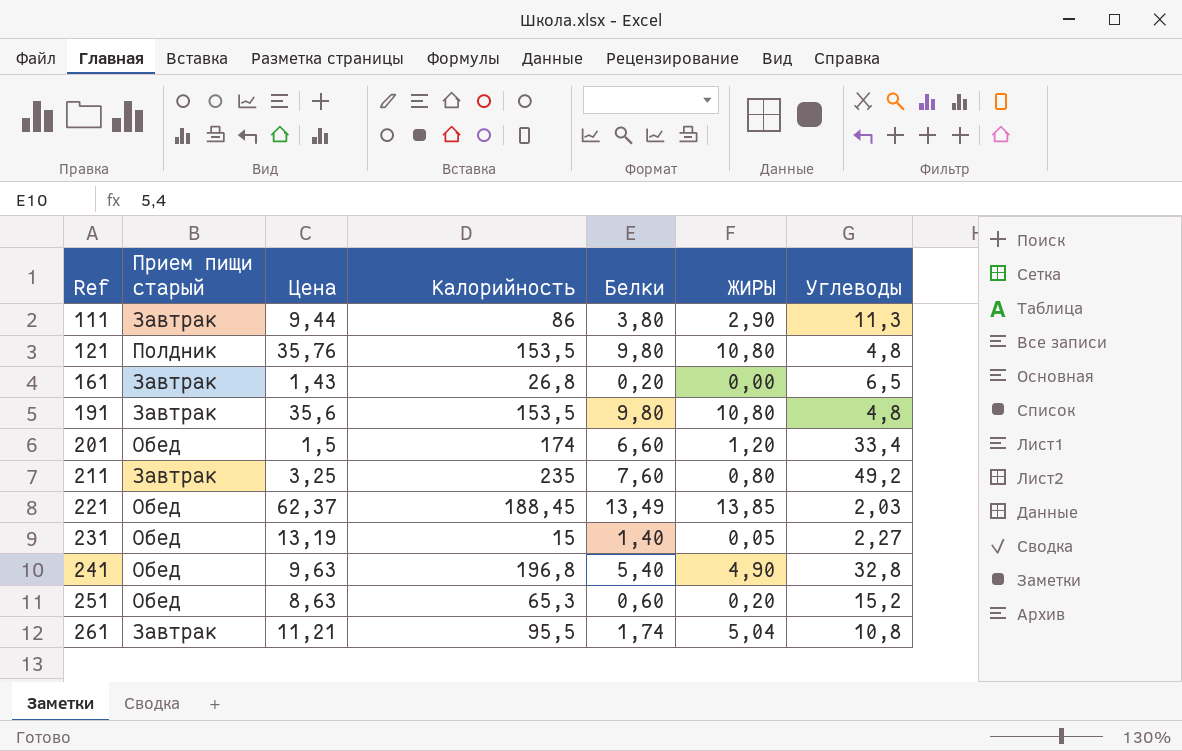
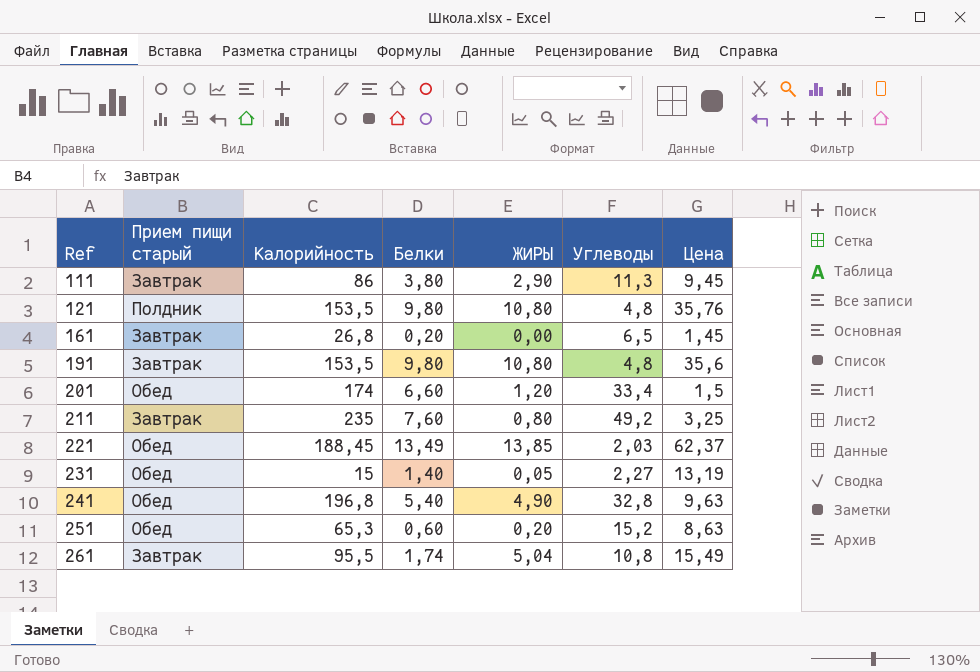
column Цена | position: 3 -> 7
111 | Цена: 9,44 -> 9,45
161 | Цена: 1,43 -> 1,45
261 | Цена: 11,21 -> 15,49

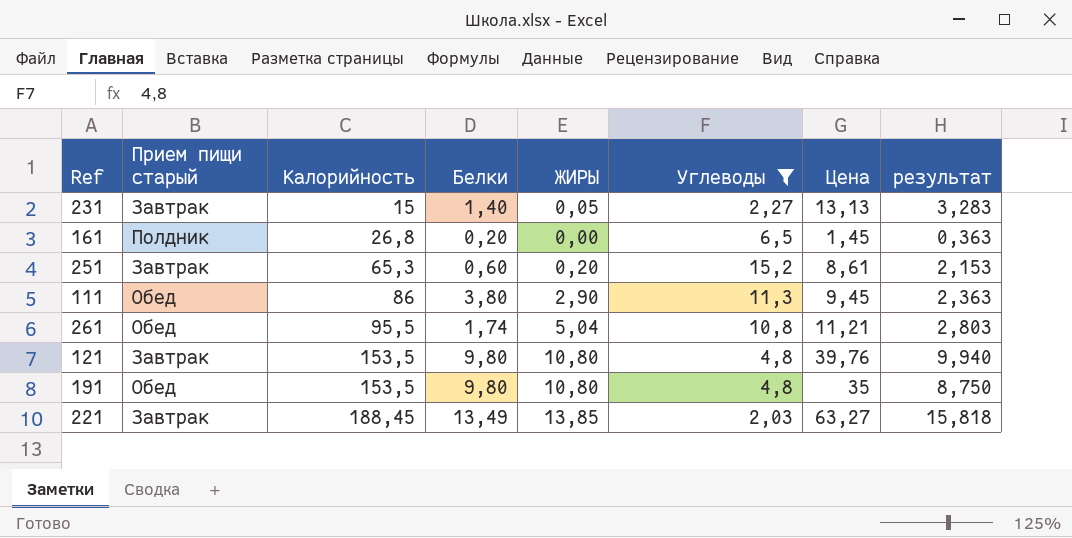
filter: none -> Углеводы <= 15,2
row order: Ref ascending -> Калорийность ascending
column результат | formula: none -> [Цена] * 0,25
231 | Прием пищи старый: Обед -> Завтрак
231 | Цена: 13,19 -> 13,13
161 | Прием пищи старый: Завтрак -> Полдник
251 | Прием пищи старый: Обед -> Завтрак
251 | Цена: 8,63 -> 8,61
111 | Прием пищи старый: Завтрак -> Обед
261 | Прием пищи старый: Завтрак -> Обед
261 | Цена: 15,49 -> 11,21
121 | Прием пищи старый: Полдник -> Завтрак
121 | Цена: 35,76 -> 39,76
191 | Прием пищи старый: Завтрак -> Обед
191 | Цена: 35,6 -> 35
221 | Прием пищи старый: Обед -> Завтрак
221 | Цена: 62,37 -> 63,27

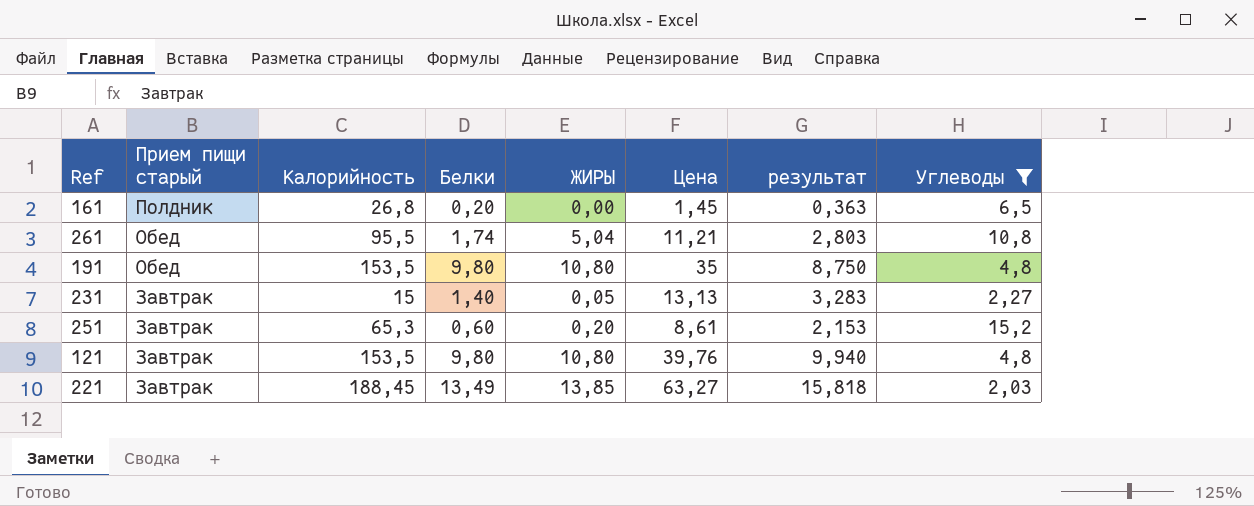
row order: Калорийность ascending -> Прием пищи старый descending
column Углеводы | position: 6 -> 8
row 111: Обед | 86 | 3,80 | 2,90 | 11,3 | 9,45 | 2,363 -> none

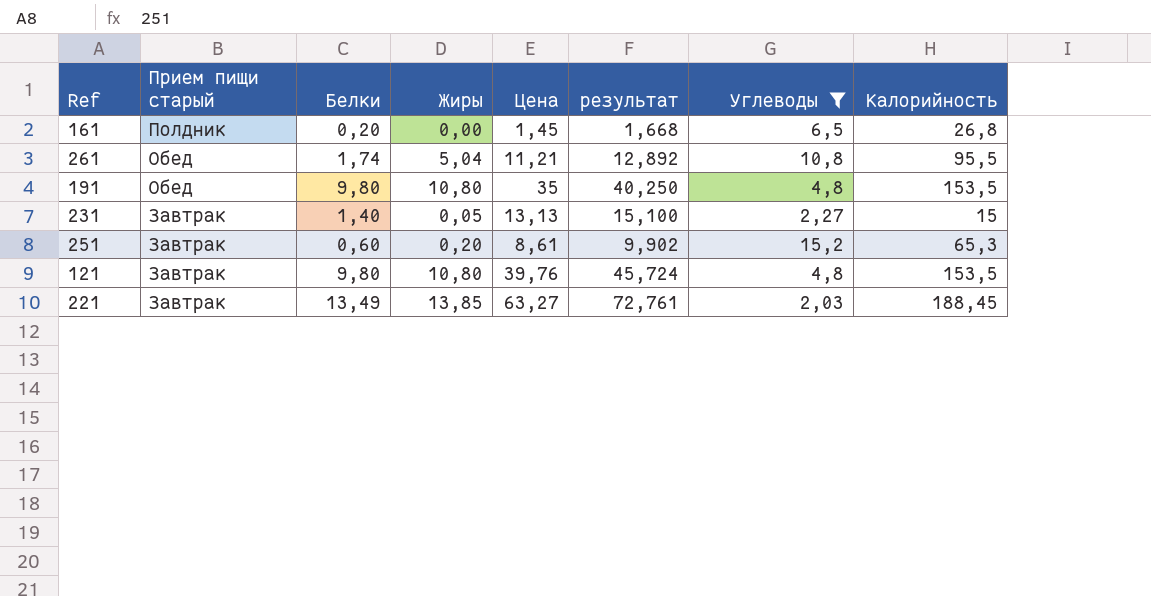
column name: ЖИРЫ -> Жиры
column результат | formula: [Цена] * 0,25 -> [Цена] * 1,15
column Калорийность | position: 3 -> 8

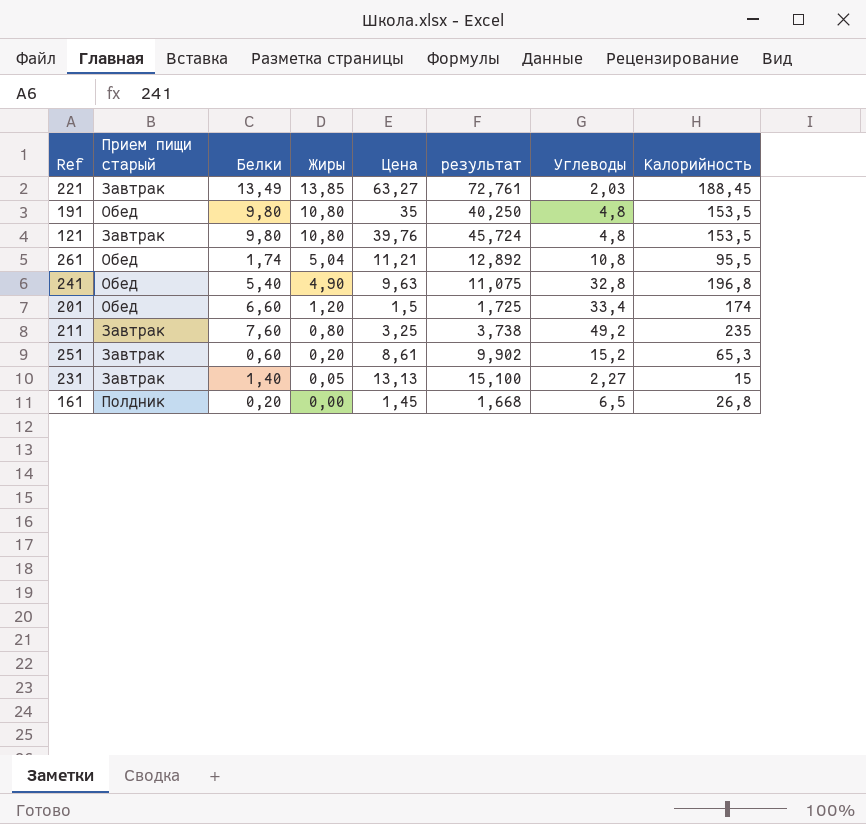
filter: Углеводы <= 15,2 -> none
row order: Прием пищи старый descending -> Жиры descending

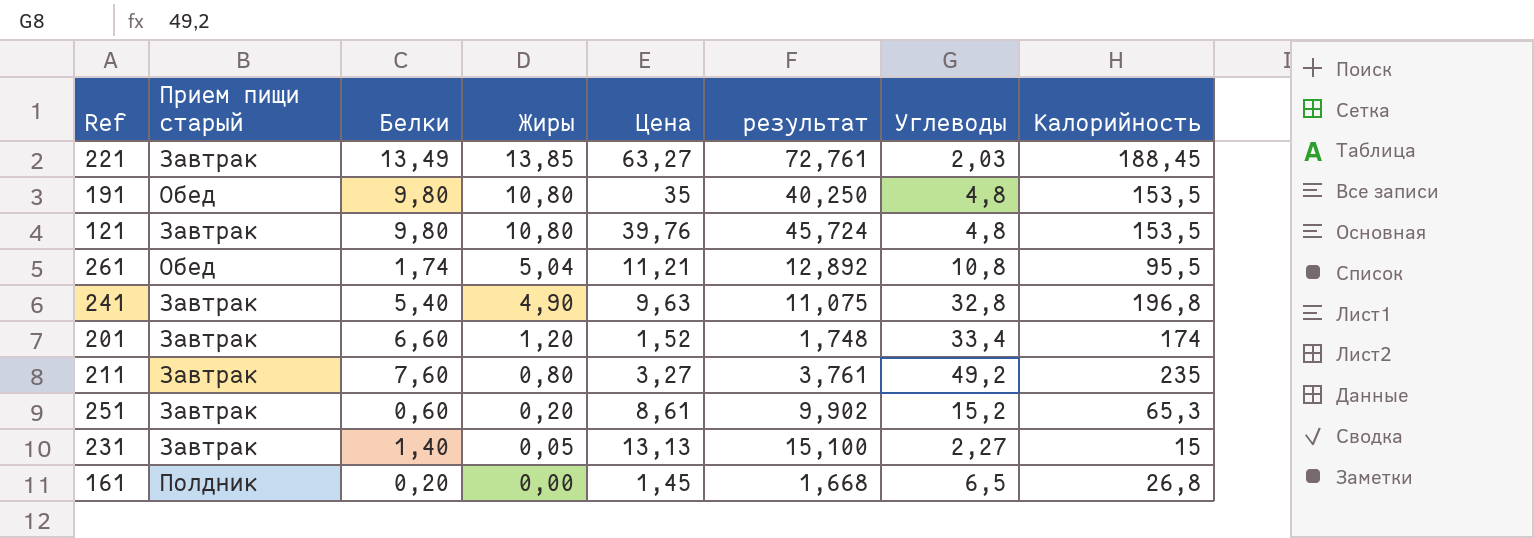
241 | Прием пищи старый: Обед -> Завтрак
201 | Прием пищи старый: Обед -> Завтрак
201 | Цена: 1,5 -> 1,52
201 | результат: 1,725 -> 1,748
211 | Цена: 3,25 -> 3,27
211 | результат: 3,738 -> 3,761

